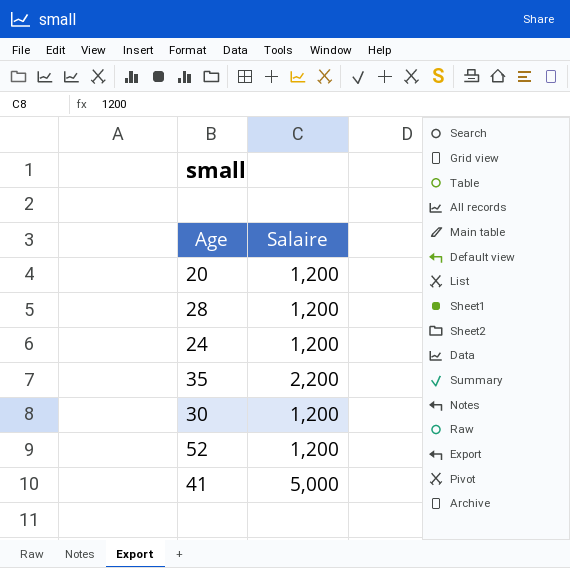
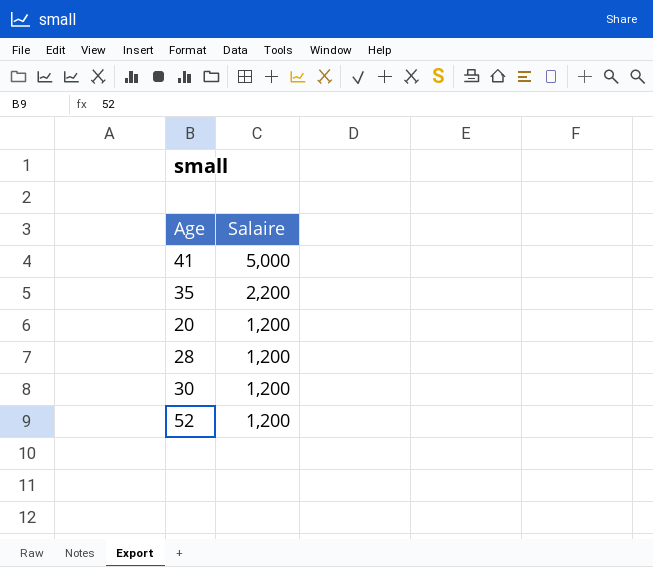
row order: none -> Salaire descending
row 24: 1,200 -> none

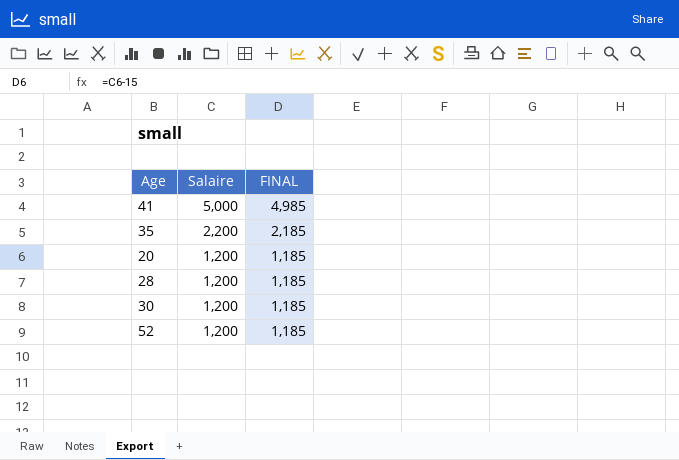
column FINAL | formula: none -> [Salaire] - 15

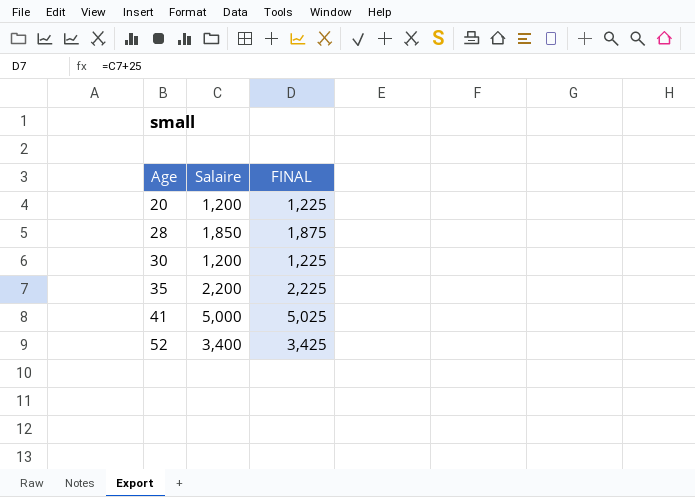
row order: Salaire descending -> Age ascending
column FINAL | formula: [Salaire] - 15 -> [Salaire] + 25
28 | Salaire: 1,200 -> 1,850
52 | Salaire: 1,200 -> 3,400

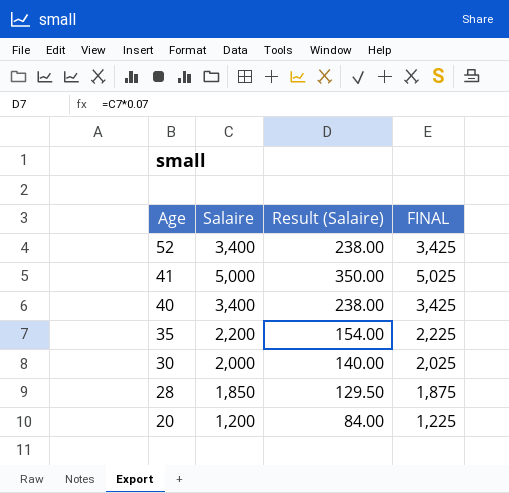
row order: Age ascending -> Age descending
column Result (Salaire) | formula: none -> [Salaire] * 0.07
row 40: none -> 3,400 | 238.00 | 3,425
30 | Salaire: 1,200 -> 2,000
30 | FINAL: 1,225 -> 2,025

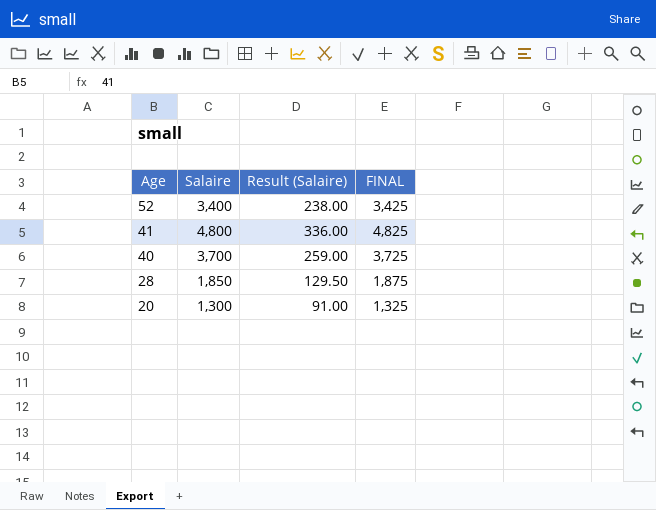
row 35: 2,200 | 154.00 | 2,225 -> none
row 30: 2,000 | 140.00 | 2,025 -> none
41 | Salaire: 5,000 -> 4,800
41 | Result (Salaire): 350.00 -> 336.00
41 | FINAL: 5,025 -> 4,825
40 | Salaire: 3,400 -> 3,700
40 | Result (Salaire): 238.00 -> 259.00
40 | FINAL: 3,425 -> 3,725
20 | Salaire: 1,200 -> 1,300
20 | Result (Salaire): 84.00 -> 91.00
20 | FINAL: 1,225 -> 1,325

